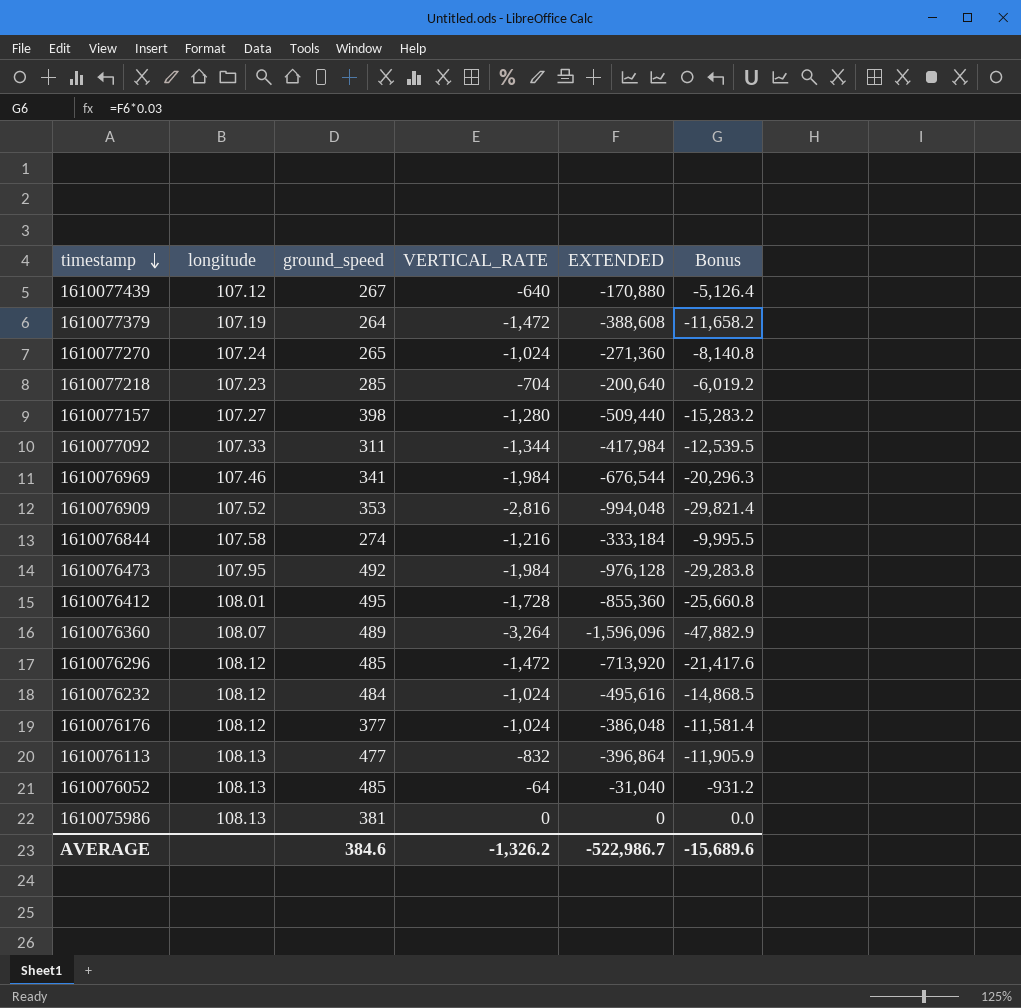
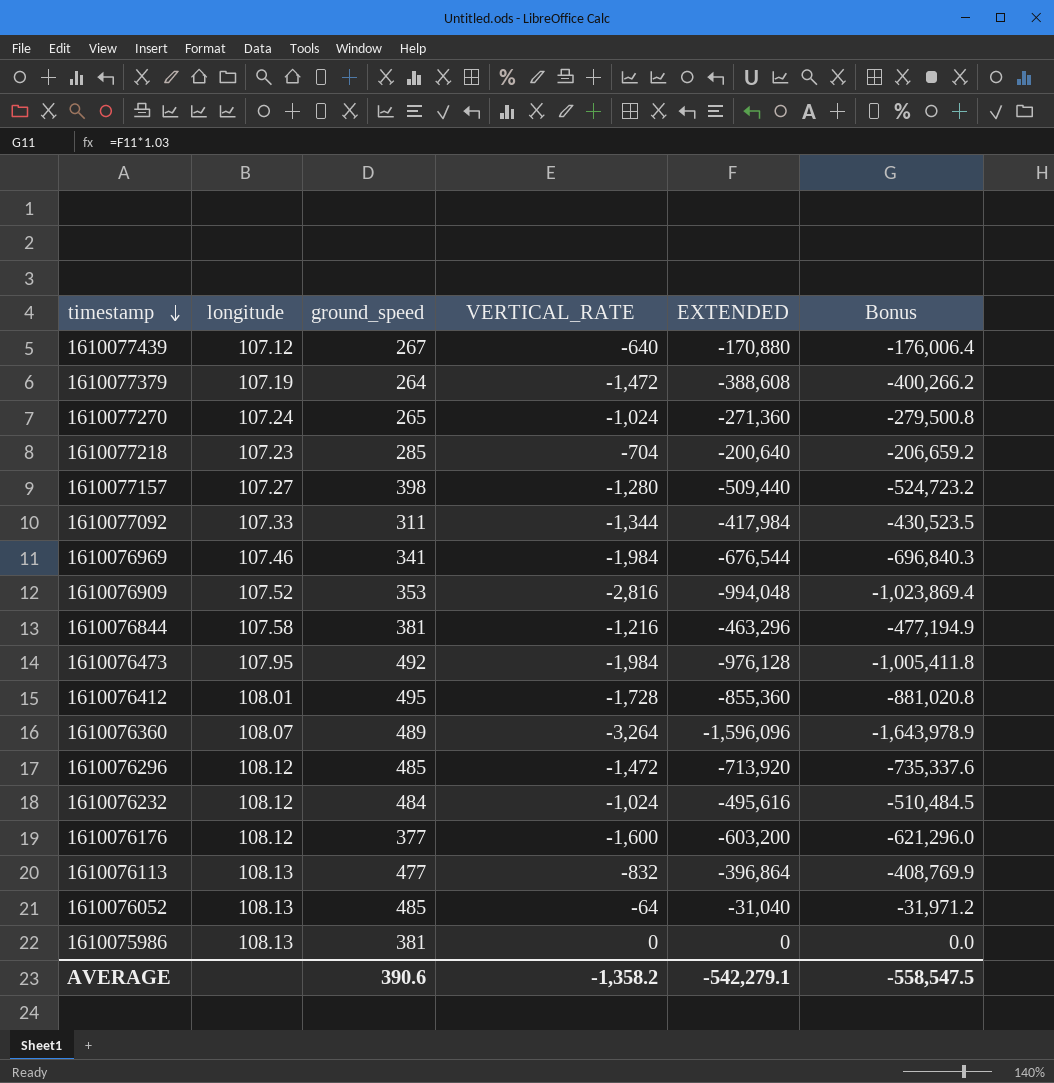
column Bonus | formula: [EXTENDED] * 0.03 -> [EXTENDED] * 1.03
1610076844 | ground_speed: 274 -> 381
1610076844 | EXTENDED: -333,184 -> -463,296
1610076176 | VERTICAL_RATE: -1,024 -> -1,600
1610076176 | EXTENDED: -386,048 -> -603,200
AVERAGE | ground_speed: 384.6 -> 390.6
AVERAGE | VERTICAL_RATE: -1,326.2 -> -1,358.2
AVERAGE | EXTENDED: -522,986.7 -> -542,279.1
AVERAGE | Bonus: -15,689.6 -> -558,547.5

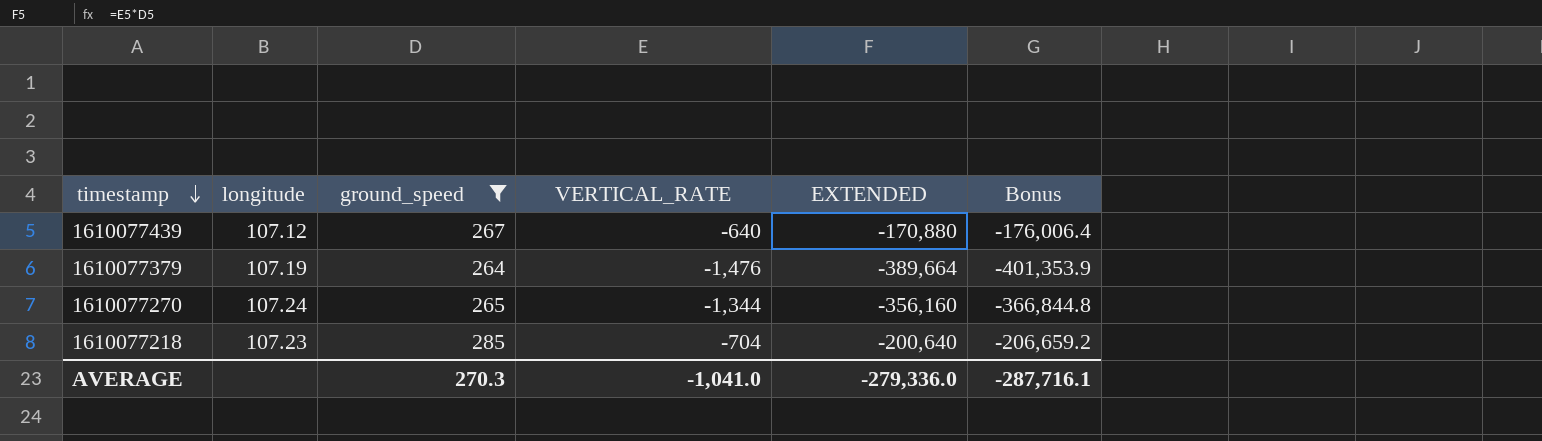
filter: none -> ground_speed <= 285
1610077379 | VERTICAL_RATE: -1,472 -> -1,476
1610077379 | EXTENDED: -388,608 -> -389,664
1610077379 | Bonus: -400,266.2 -> -401,353.9
1610077270 | VERTICAL_RATE: -1,024 -> -1,344
1610077270 | EXTENDED: -271,360 -> -356,160
1610077270 | Bonus: -279,500.8 -> -366,844.8
AVERAGE | ground_speed: 390.6 -> 270.3
AVERAGE | VERTICAL_RATE: -1,358.2 -> -1,041.0
AVERAGE | EXTENDED: -542,279.1 -> -279,336.0
AVERAGE | Bonus: -558,547.5 -> -287,716.1

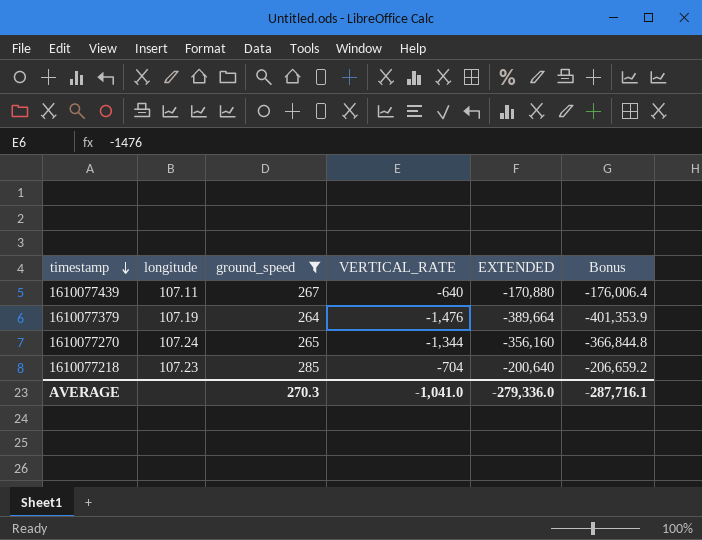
1610077439 | longitude: 107.12 -> 107.11

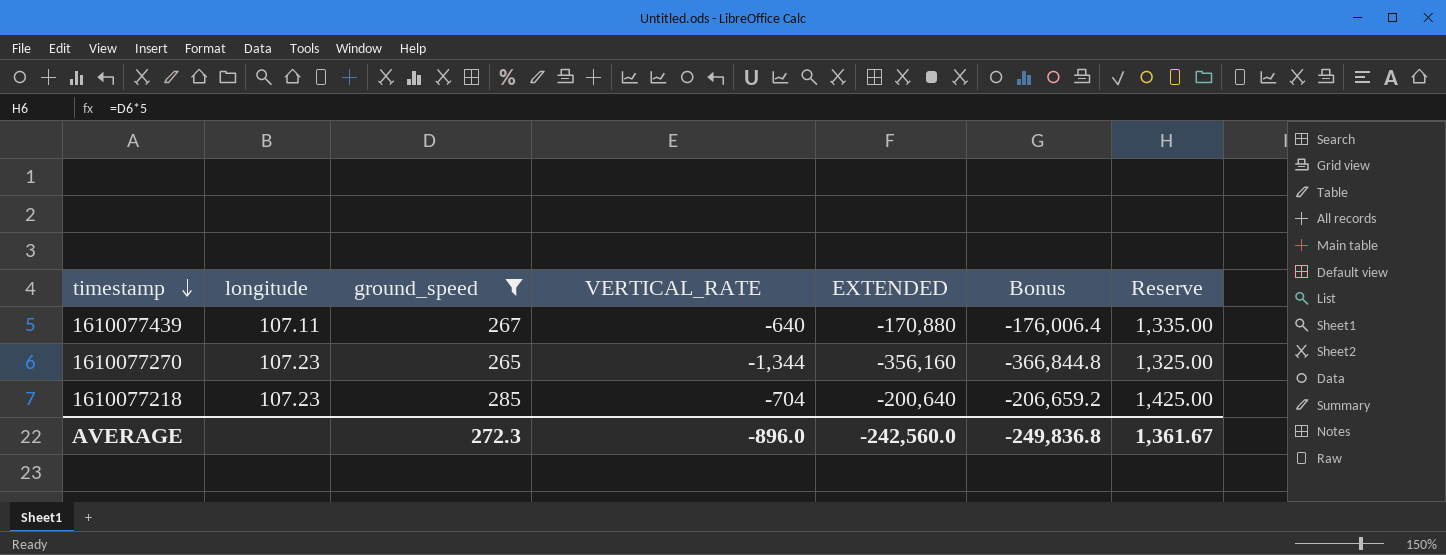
column Reserve | formula: none -> [ground_speed] * 5
row 1610077379: 107.19 | 264 | -1,476 | -389,664 | -401,353.9 -> none
1610077270 | longitude: 107.24 -> 107.23
AVERAGE | ground_speed: 270.3 -> 272.3
AVERAGE | VERTICAL_RATE: -1,041.0 -> -896.0
AVERAGE | EXTENDED: -279,336.0 -> -242,560.0
AVERAGE | Bonus: -287,716.1 -> -249,836.8

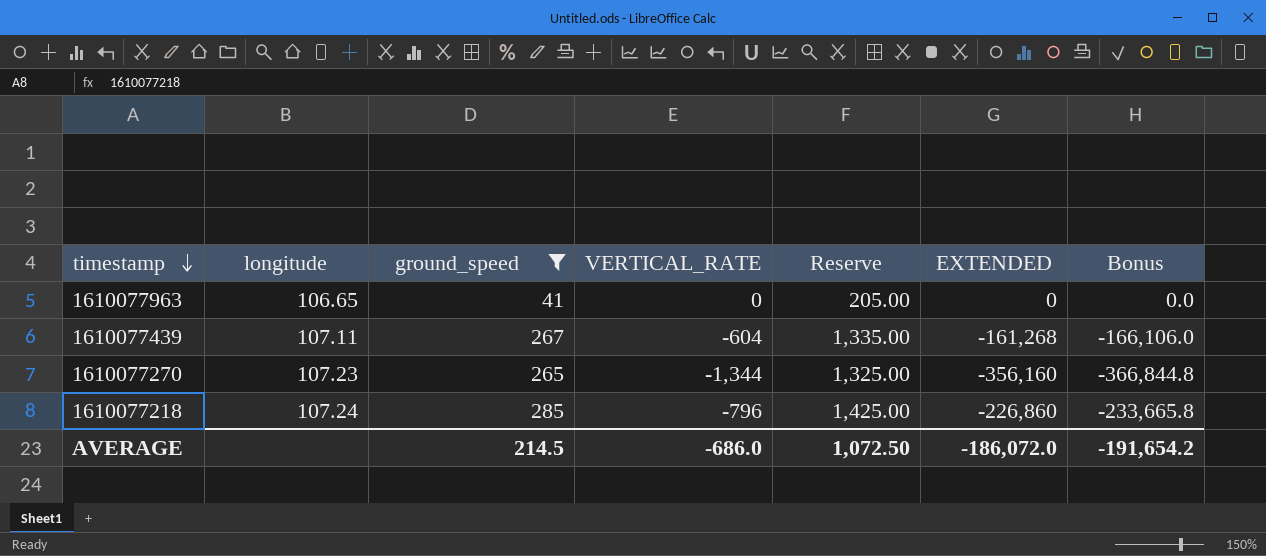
column Reserve | position: 7 -> 5
row 1610077963: none -> 106.65 | 41 | 0 | 205.00 | 0 | 0.0
1610077439 | VERTICAL_RATE: -640 -> -604
1610077439 | EXTENDED: -170,880 -> -161,268
1610077439 | Bonus: -176,006.4 -> -166,106.0
1610077218 | longitude: 107.23 -> 107.24
1610077218 | VERTICAL_RATE: -704 -> -796
1610077218 | EXTENDED: -200,640 -> -226,860
1610077218 | Bonus: -206,659.2 -> -233,665.8
AVERAGE | ground_speed: 272.3 -> 214.5
AVERAGE | VERTICAL_RATE: -896.0 -> -686.0
AVERAGE | Reserve: 1,361.67 -> 1,072.50
AVERAGE | EXTENDED: -242,560.0 -> -186,072.0
AVERAGE | Bonus: -249,836.8 -> -191,654.2

